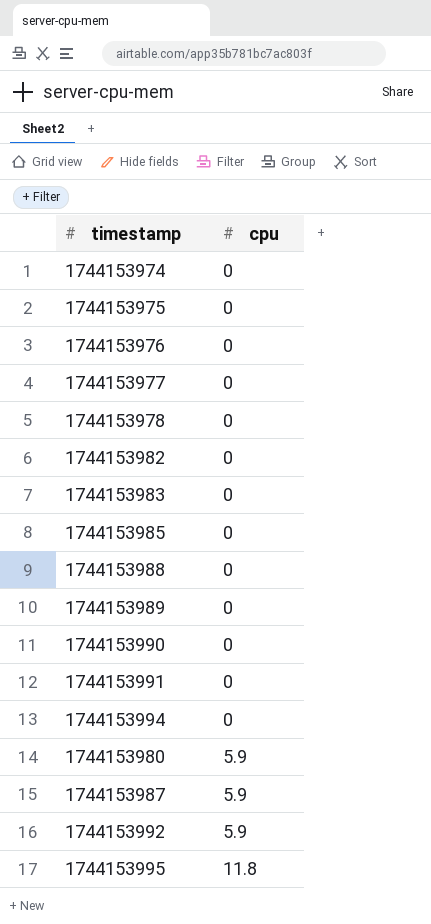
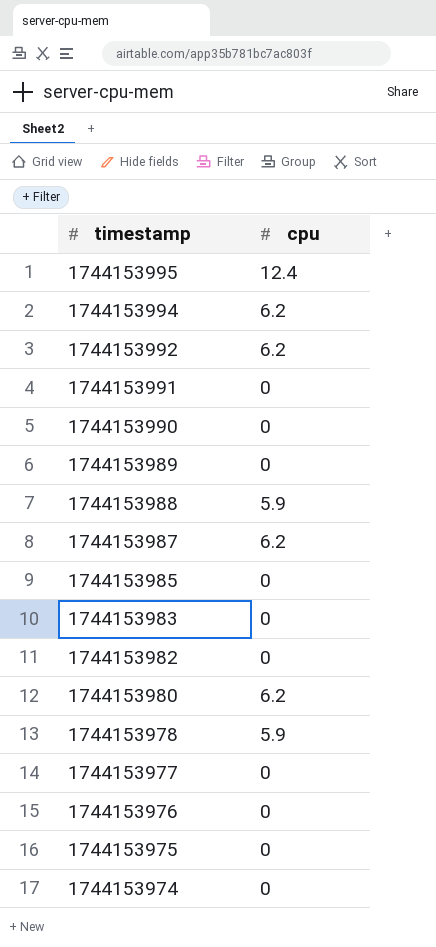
row order: cpu ascending -> timestamp descending
1744153995 | cpu: 11.8 -> 12.4
1744153994 | cpu: 0 -> 6.2
1744153992 | cpu: 5.9 -> 6.2
1744153988 | cpu: 0 -> 5.9
1744153987 | cpu: 5.9 -> 6.2
1744153980 | cpu: 5.9 -> 6.2
1744153978 | cpu: 0 -> 5.9

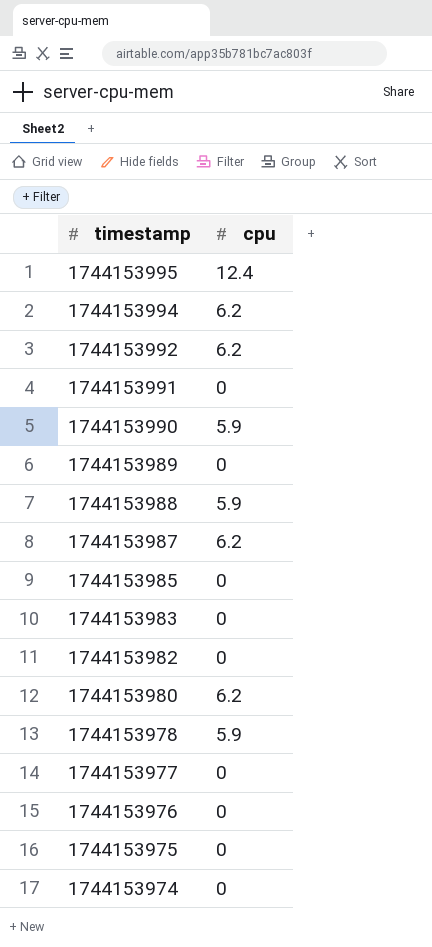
1744153990 | cpu: 0 -> 5.9

